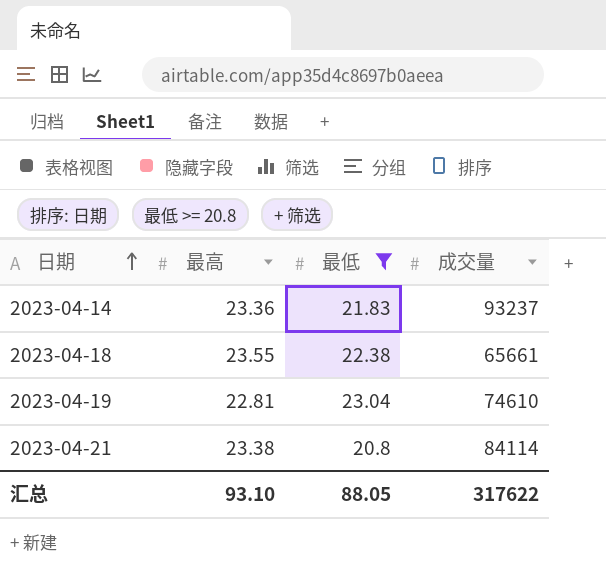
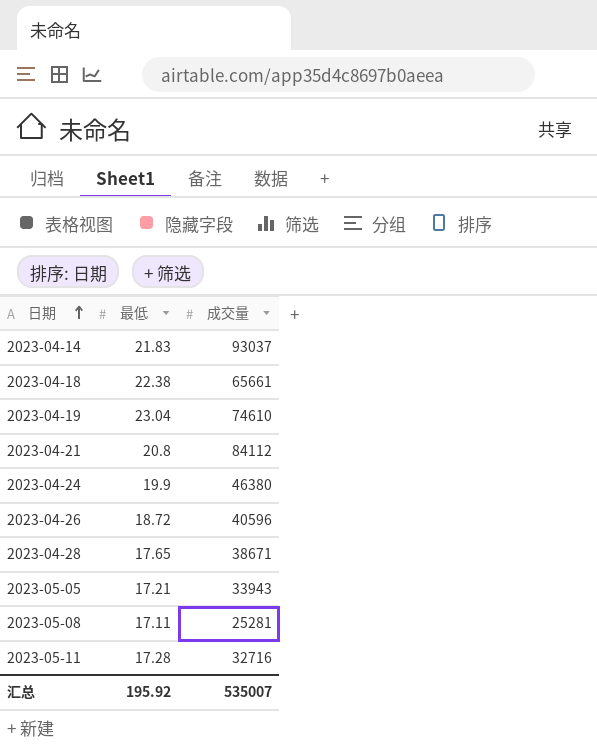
filter: 最低 >= 20.8 -> none
column 最高 | position: 2 -> none
2023-04-14 | 成交量: 93237 -> 93037
2023-04-21 | 成交量: 84114 -> 84112
汇总 | 最低: 88.05 -> 195.92
汇总 | 成交量: 317622 -> 535007

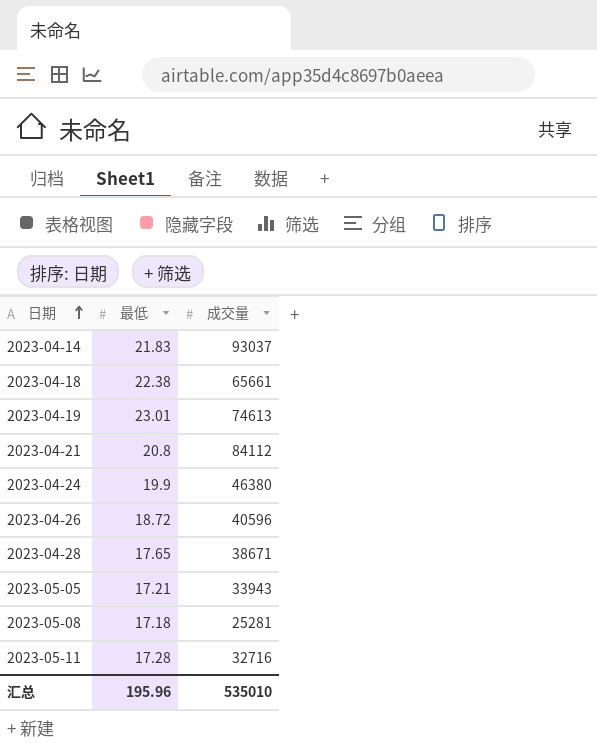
2023-04-19 | 最低: 23.04 -> 23.01
2023-04-19 | 成交量: 74610 -> 74613
2023-05-08 | 最低: 17.11 -> 17.18
汇总 | 最低: 195.92 -> 195.96
汇总 | 成交量: 535007 -> 535010

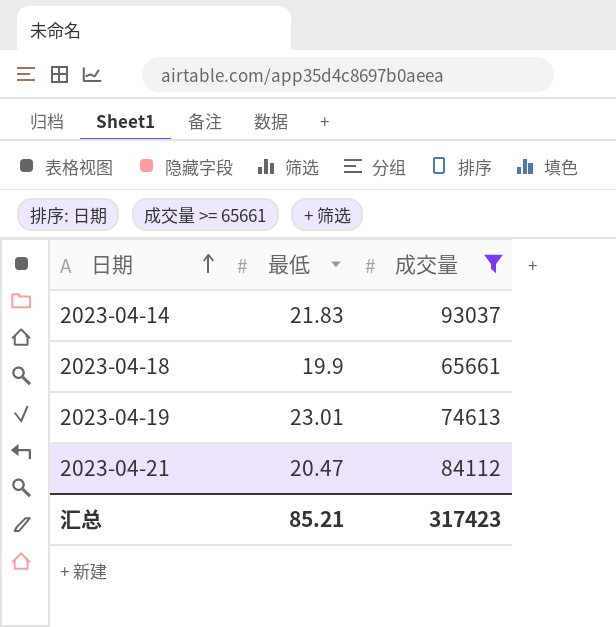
filter: none -> 成交量 >= 65661
2023-04-18 | 最低: 22.38 -> 19.9
2023-04-21 | 最低: 20.8 -> 20.47
汇总 | 最低: 195.96 -> 85.21
汇总 | 成交量: 535010 -> 317423

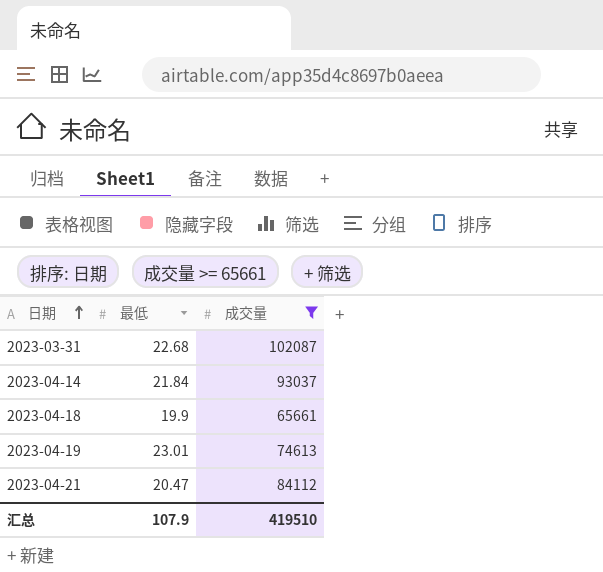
row 2023-03-31: none -> 22.68 | 102087
2023-04-14 | 最低: 21.83 -> 21.84
汇总 | 最低: 85.21 -> 107.9
汇总 | 成交量: 317423 -> 419510

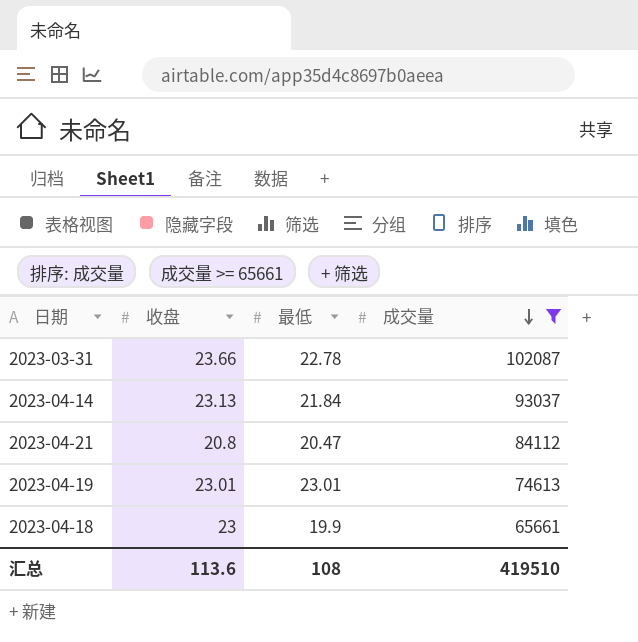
row order: 日期 ascending -> 成交量 descending
column 收盘 | position: none -> 2
2023-03-31 | 最低: 22.68 -> 22.78
汇总 | 最低: 107.9 -> 108

